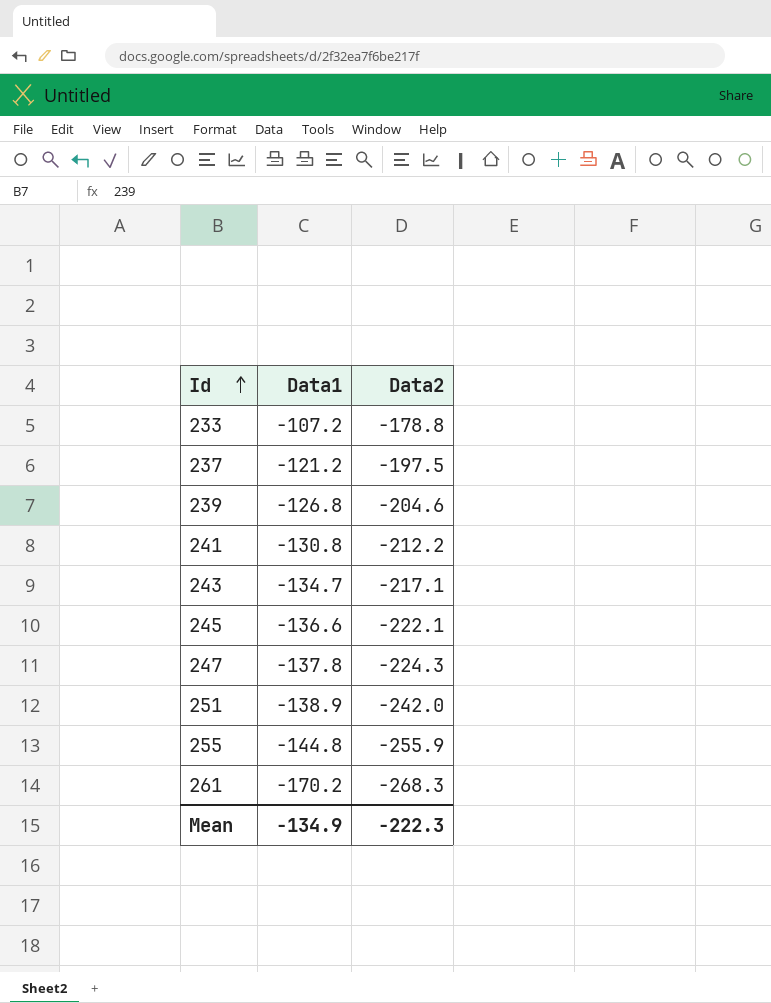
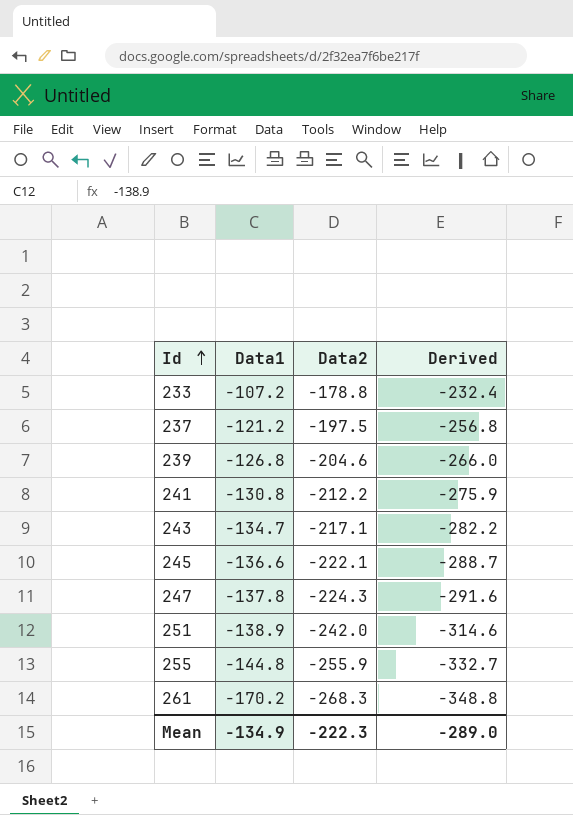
column Derived | formula: none -> [Data2] * 1.3

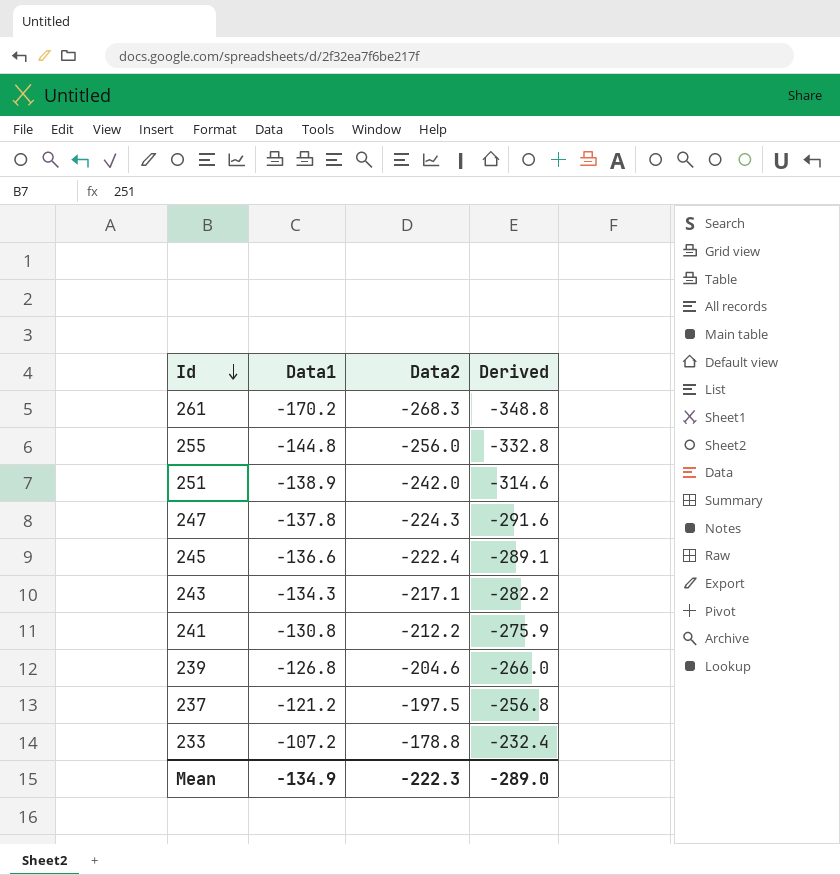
row order: Id ascending -> Id descending
255 | Data2: -255.9 -> -256.0
255 | Derived: -332.7 -> -332.8
245 | Data2: -222.1 -> -222.4
245 | Derived: -288.7 -> -289.1
243 | Data1: -134.7 -> -134.3

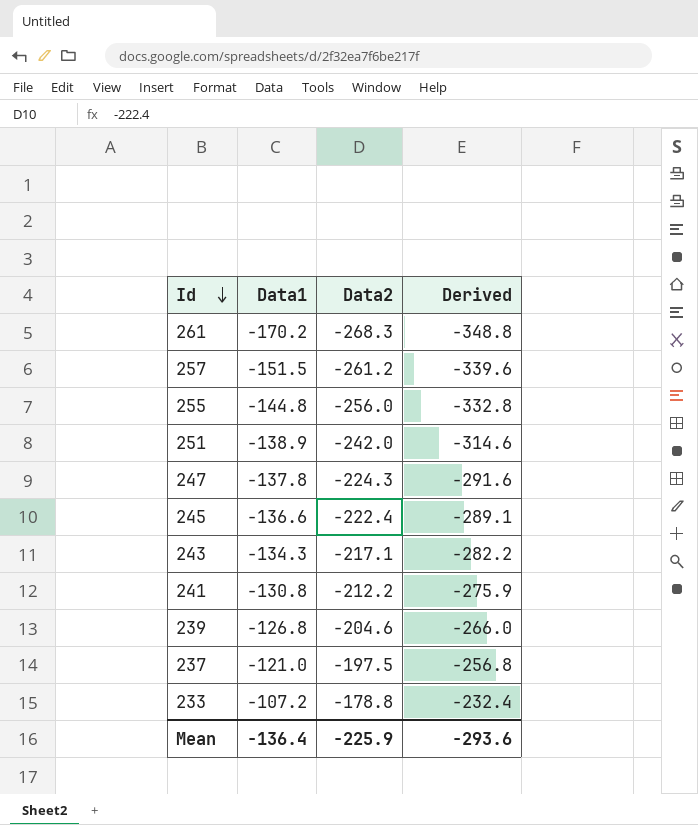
row 257: none -> -151.5 | -261.2 | -339.6
237 | Data1: -121.2 -> -121.0
Mean | Data1: -134.9 -> -136.4
Mean | Data2: -222.3 -> -225.9
Mean | Derived: -289.0 -> -293.6

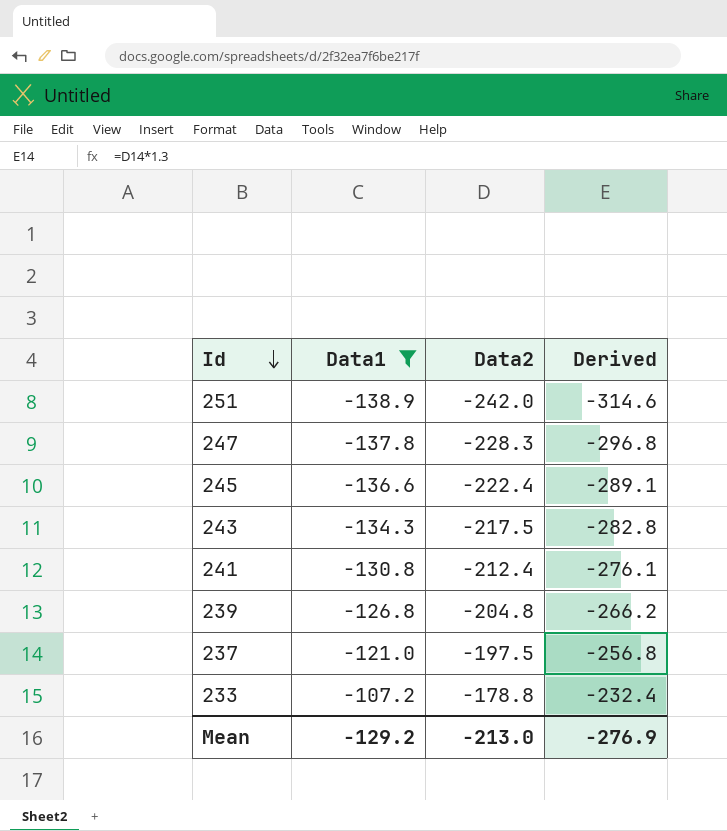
filter: none -> Data1 >= -138.9
247 | Data2: -224.3 -> -228.3
247 | Derived: -291.6 -> -296.8
243 | Data2: -217.1 -> -217.5
243 | Derived: -282.2 -> -282.8
241 | Data2: -212.2 -> -212.4
241 | Derived: -275.9 -> -276.1
239 | Data2: -204.6 -> -204.8
239 | Derived: -266.0 -> -266.2
Mean | Data1: -136.4 -> -129.2
Mean | Data2: -225.9 -> -213.0
Mean | Derived: -293.6 -> -276.9

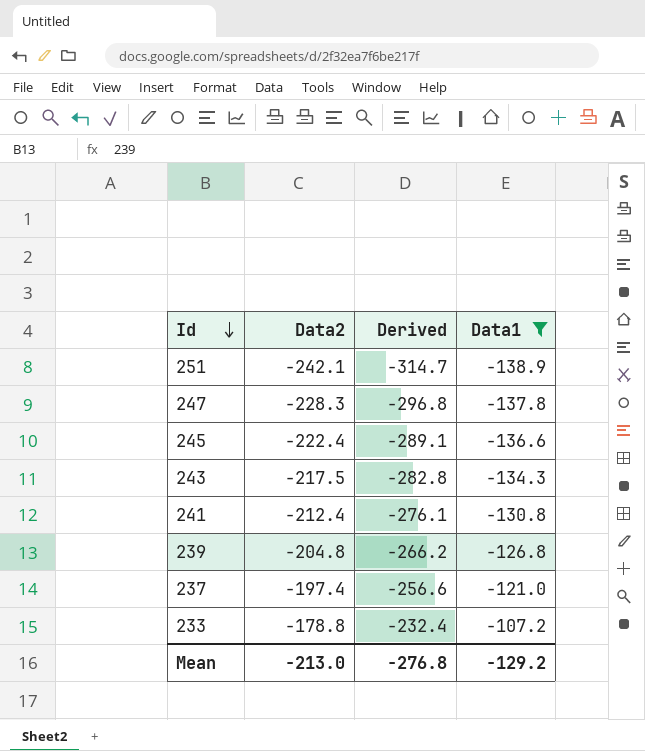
column Data1 | position: 2 -> 4
251 | Data2: -242.0 -> -242.1
251 | Derived: -314.6 -> -314.7
237 | Data2: -197.5 -> -197.4
237 | Derived: -256.8 -> -256.6
Mean | Derived: -276.9 -> -276.8

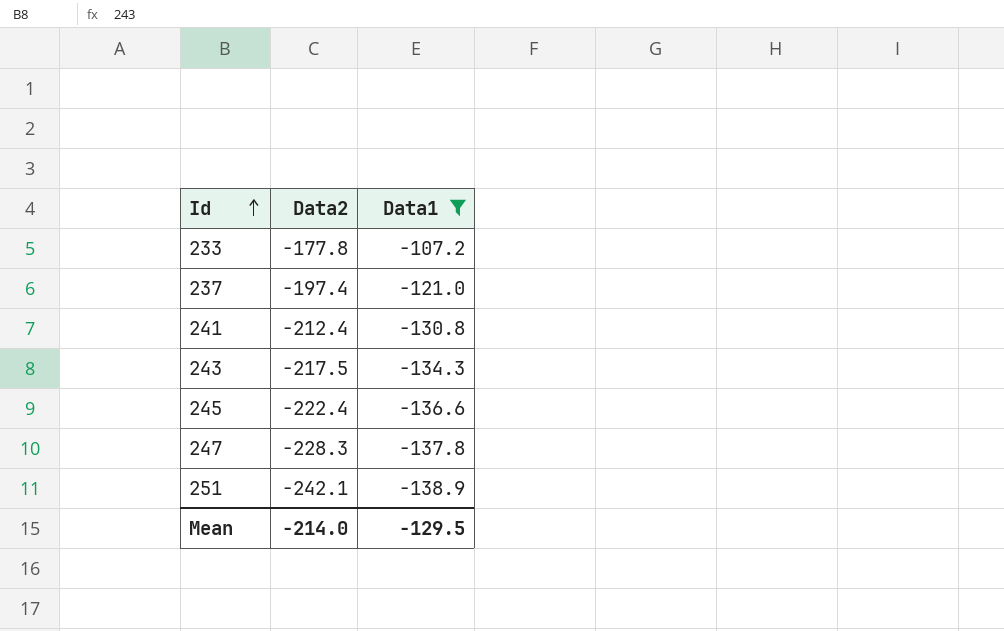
row order: Id descending -> Id ascending
column Derived | formula: [Data2] * 1.3 -> none
row 239: -204.8 | -266.2 | -126.8 -> none
233 | Data2: -178.8 -> -177.8
Mean | Data2: -213.0 -> -214.0
Mean | Data1: -129.2 -> -129.5

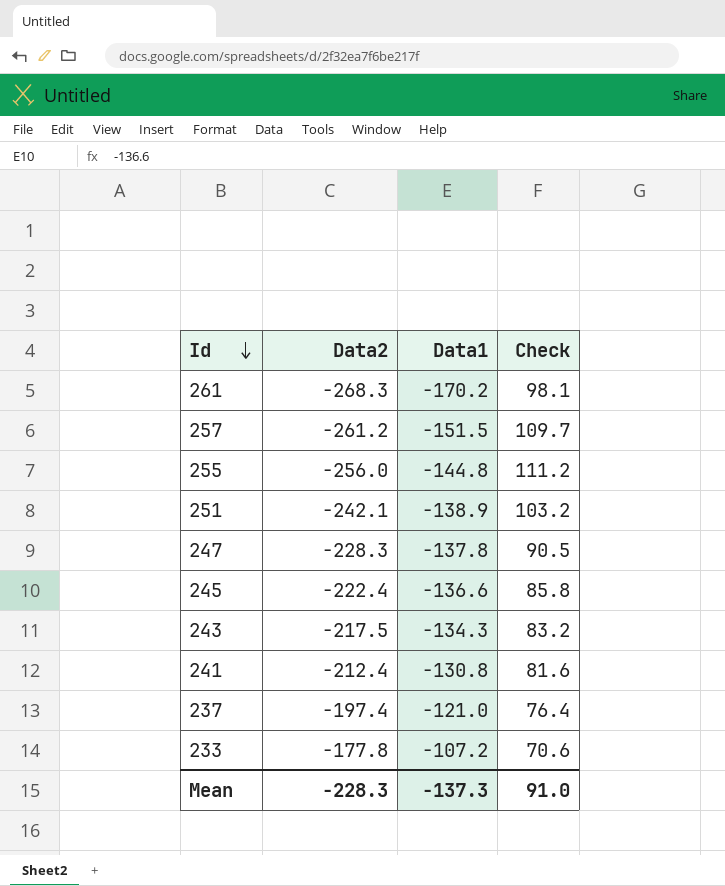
filter: Data1 >= -138.9 -> none
row order: Id ascending -> Id descending
column Check | formula: none -> [Data1] - [Data2]
Mean | Data2: -214.0 -> -228.3
Mean | Data1: -129.5 -> -137.3

